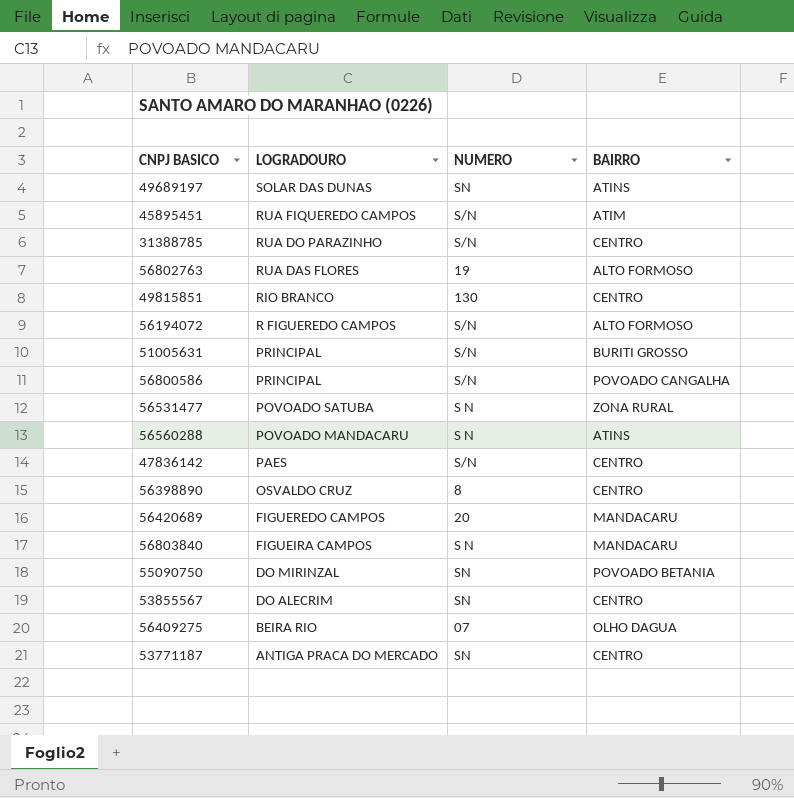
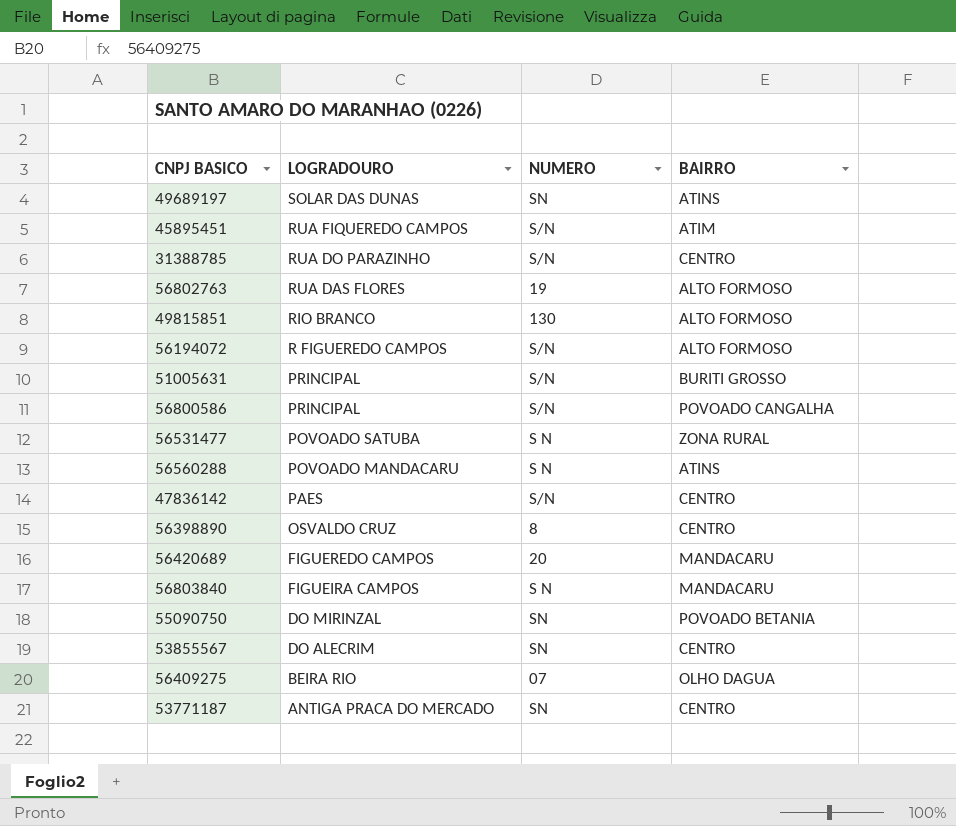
49815851 | BAIRRO: CENTRO -> ALTO FORMOSO

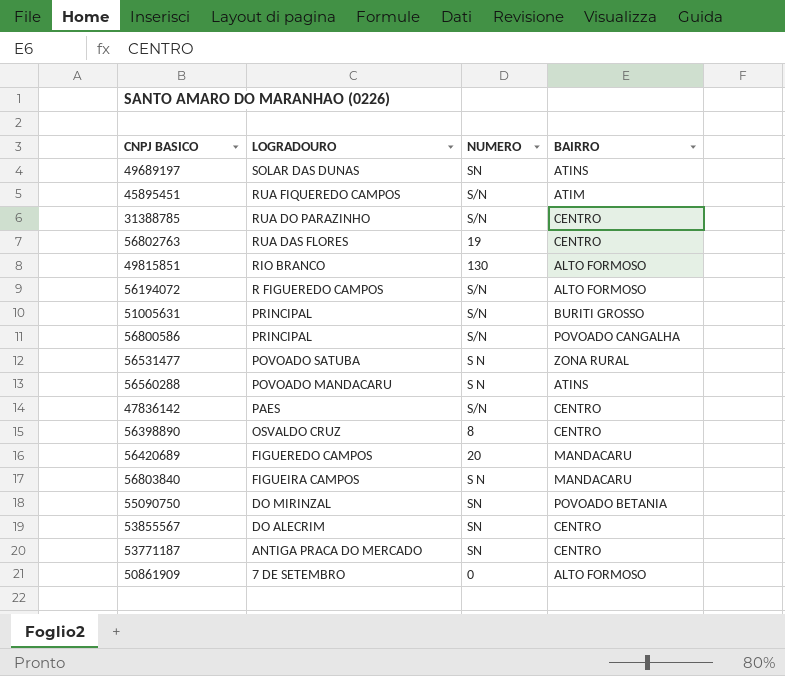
row 56409275: BEIRA RIO | 07 | OLHO DAGUA -> none
56802763 | BAIRRO: ALTO FORMOSO -> CENTRO
row 50861909: none -> 7 DE SETEMBRO | 0 | ALTO FORMOSO

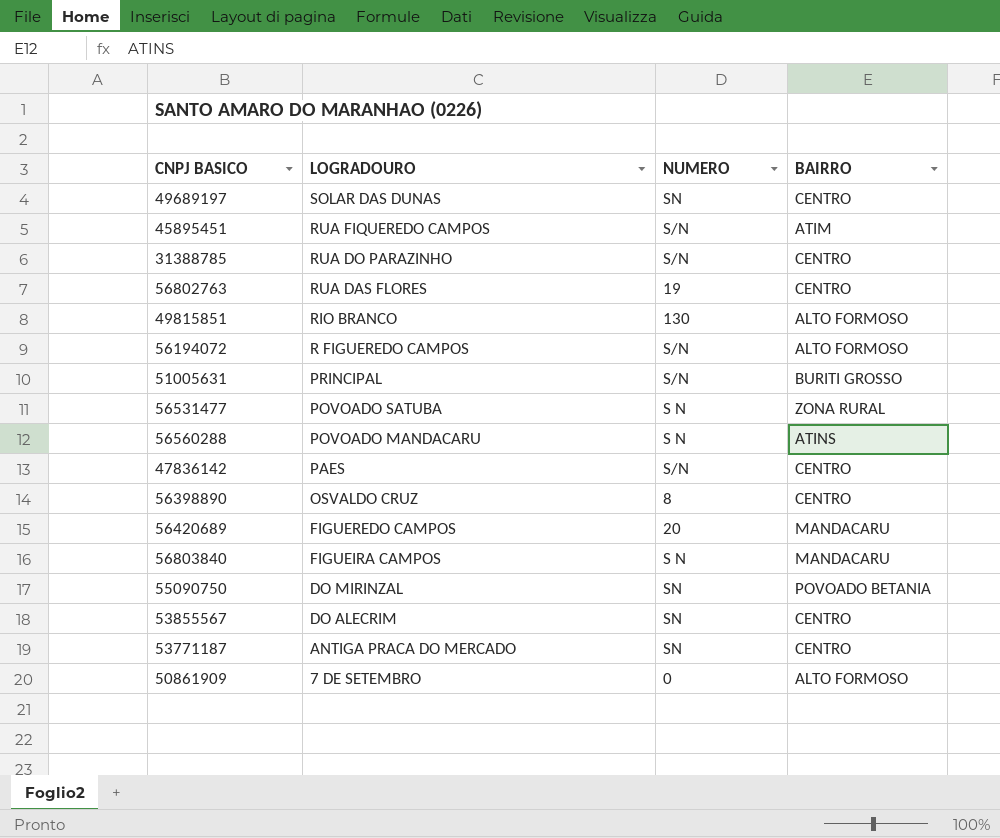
row 56800586: PRINCIPAL | S/N | POVOADO CANGALHA -> none
49689197 | BAIRRO: ATINS -> CENTRO

